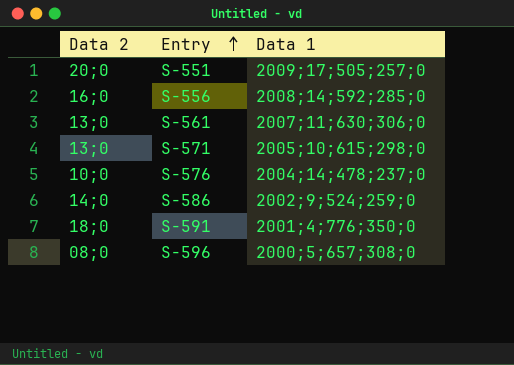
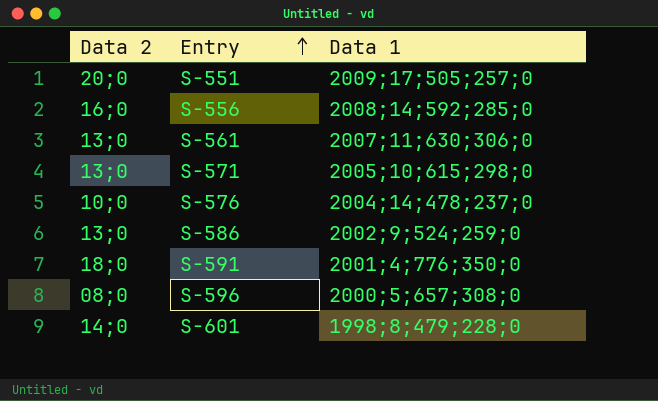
S-586 | Data 2: 14;0 -> 13;0
row S-601: none -> 14;0 | 1998;8;479;228;0

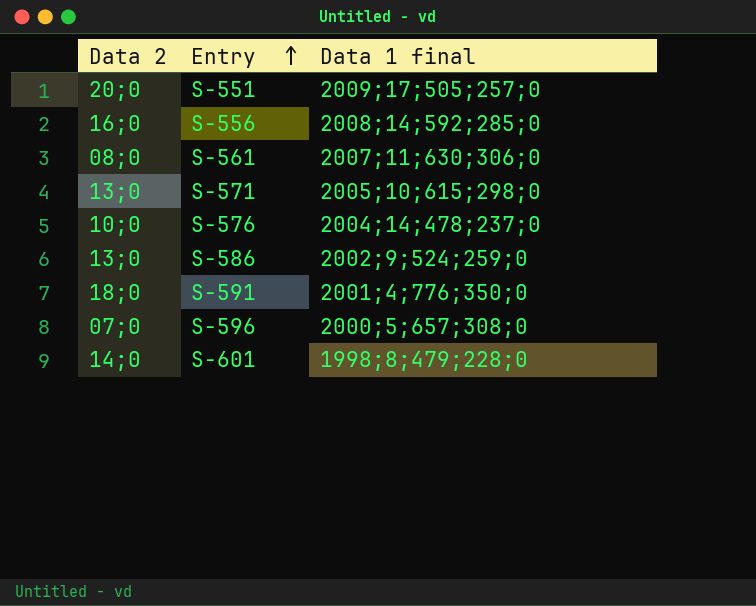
column name: Data 1 -> Data 1 final
S-561 | Data 2: 13;0 -> 08;0
S-596 | Data 2: 08;0 -> 07;0

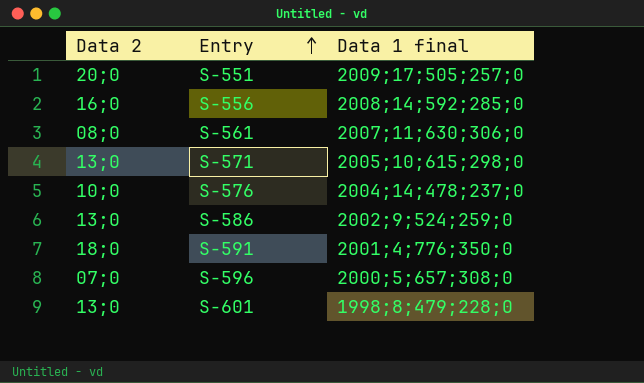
S-601 | Data 2: 14;0 -> 13;0

